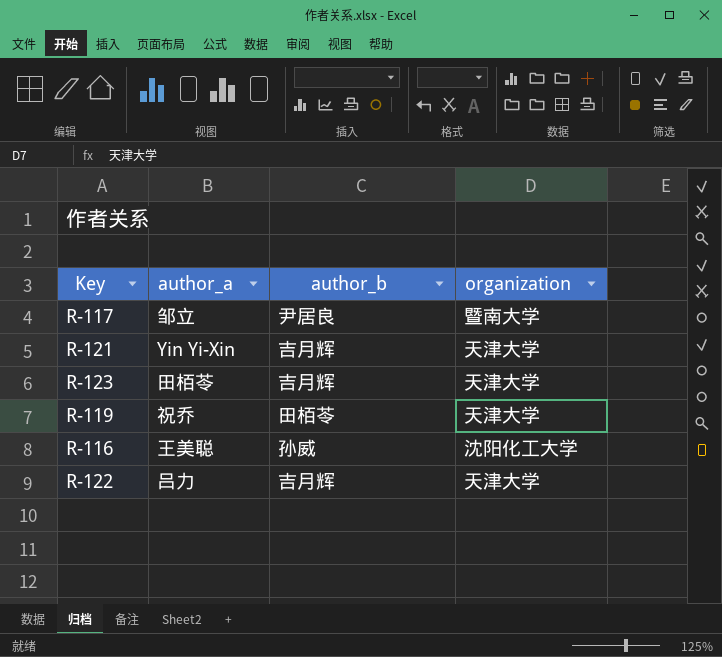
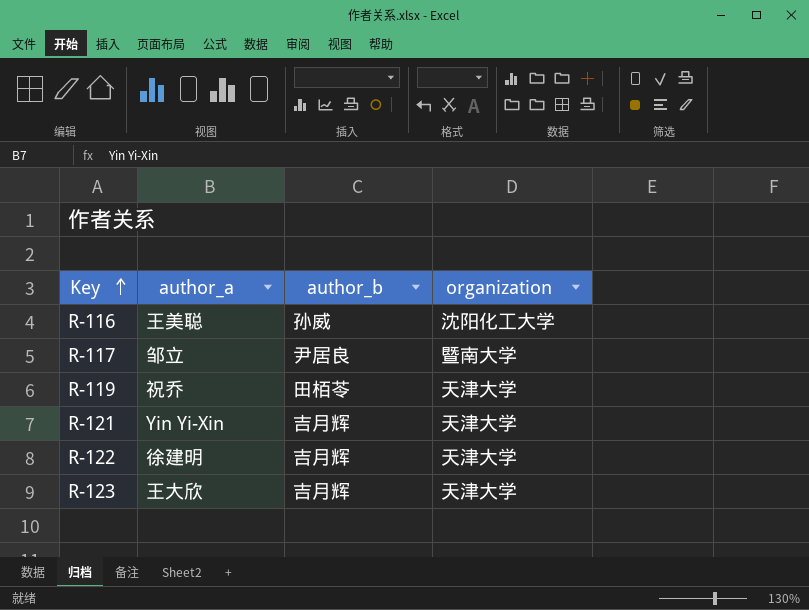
row order: none -> Key ascending
R-122 | author_a: 吕力 -> 徐建明
R-123 | author_a: 田栢苓 -> 王大欣

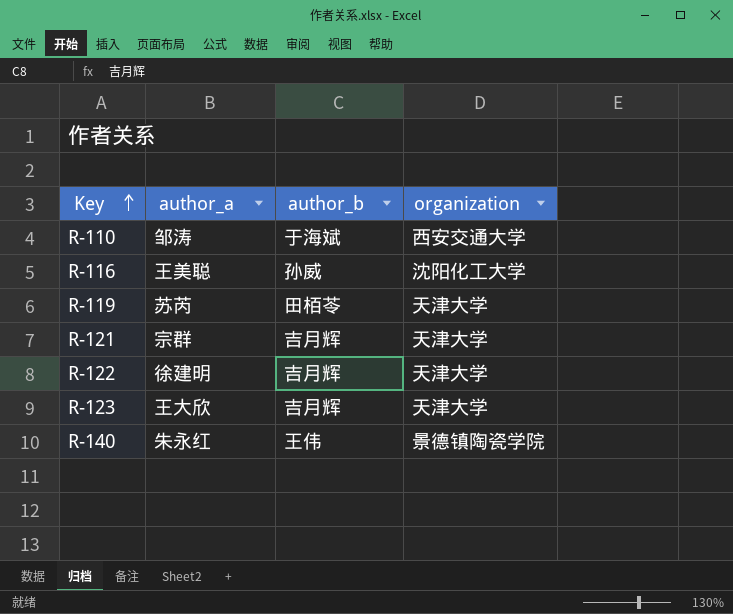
row R-117: 邹立 | 尹居良 | 暨南大学 -> none
row R-110: none -> 邹涛 | 于海斌 | 西安交通大学
R-119 | author_a: 祝乔 -> 苏芮
R-121 | author_a: Yin Yi-Xin -> 宗群
row R-140: none -> 朱永红 | 王伟 | 景德镇陶瓷学院

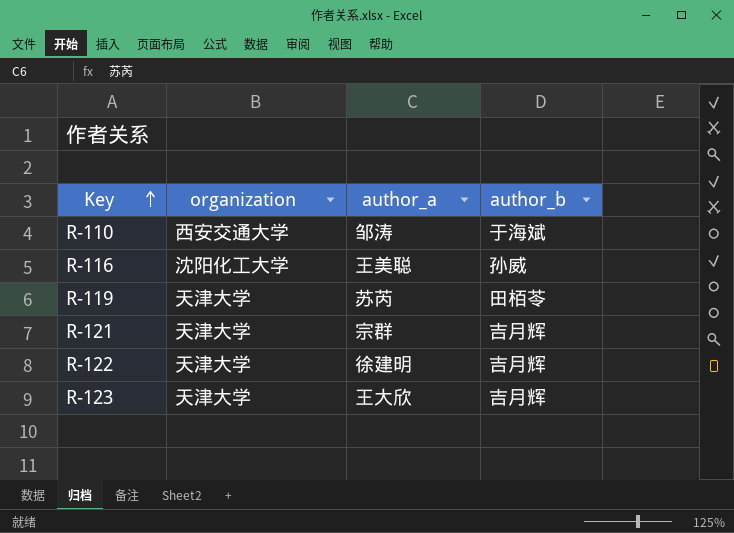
column organization | position: 4 -> 2
row R-140: 朱永红 | 王伟 | 景德镇陶瓷学院 -> none

